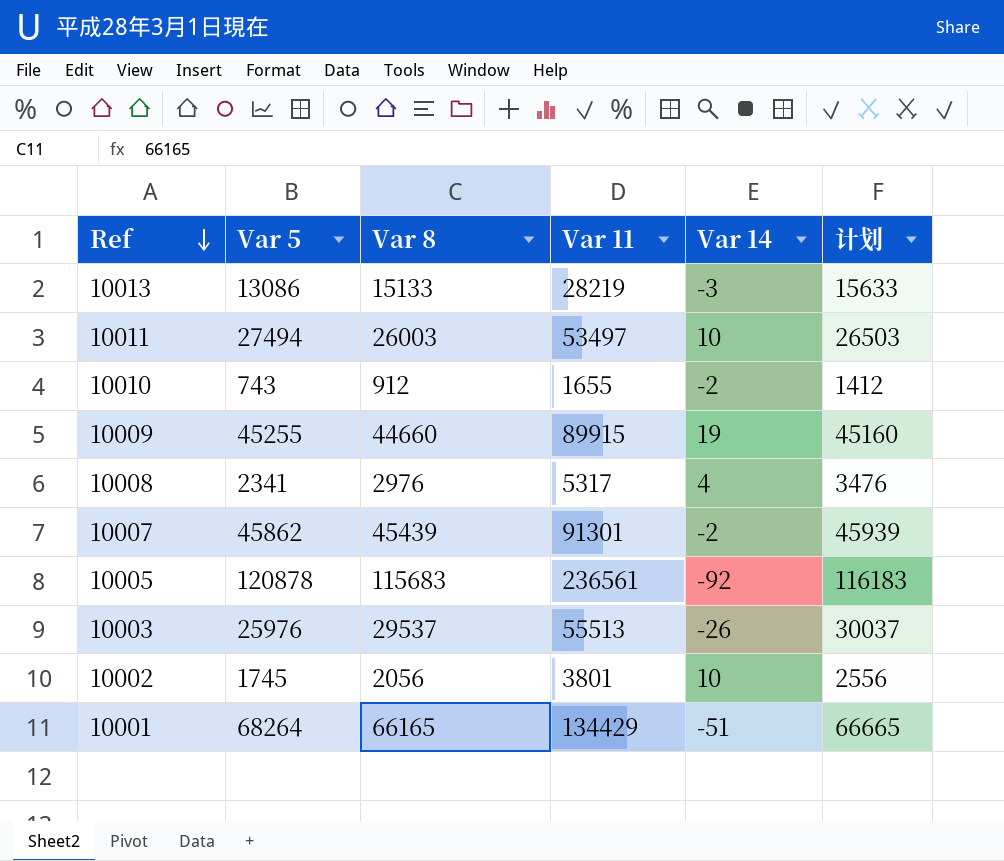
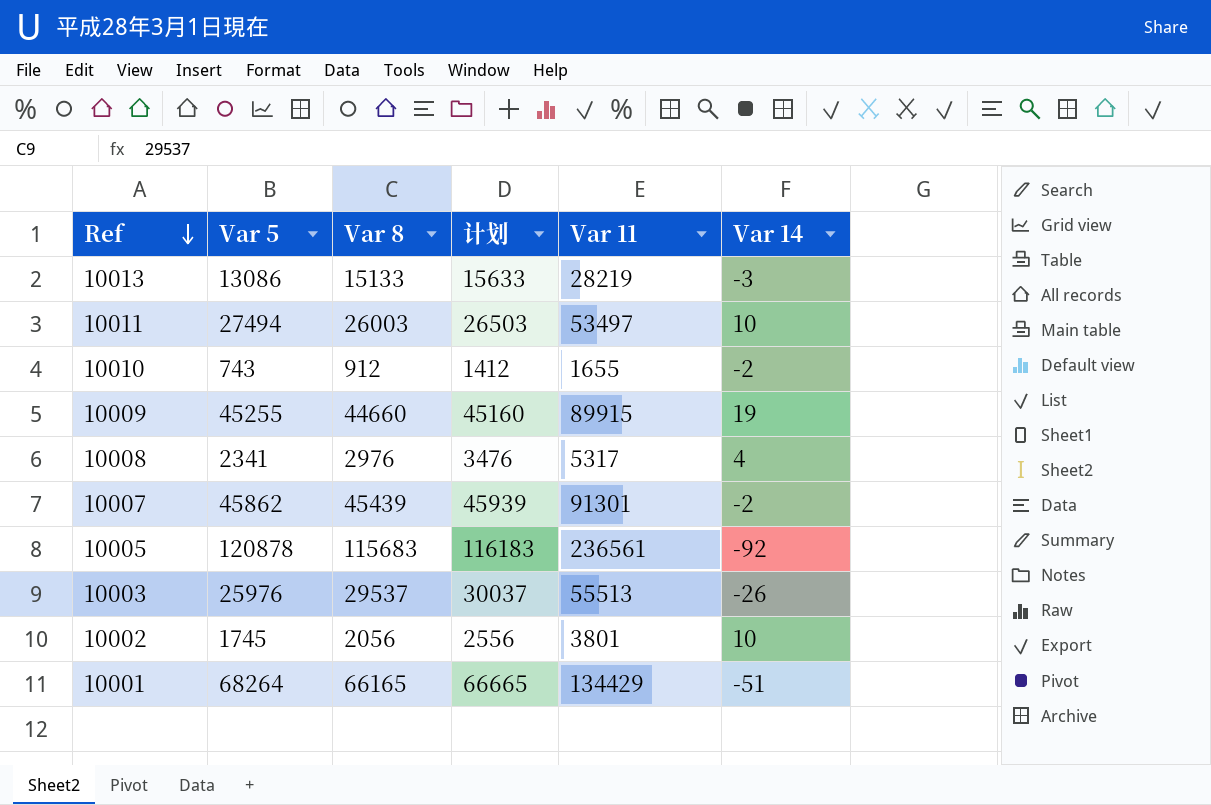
column 计划 | position: 6 -> 4

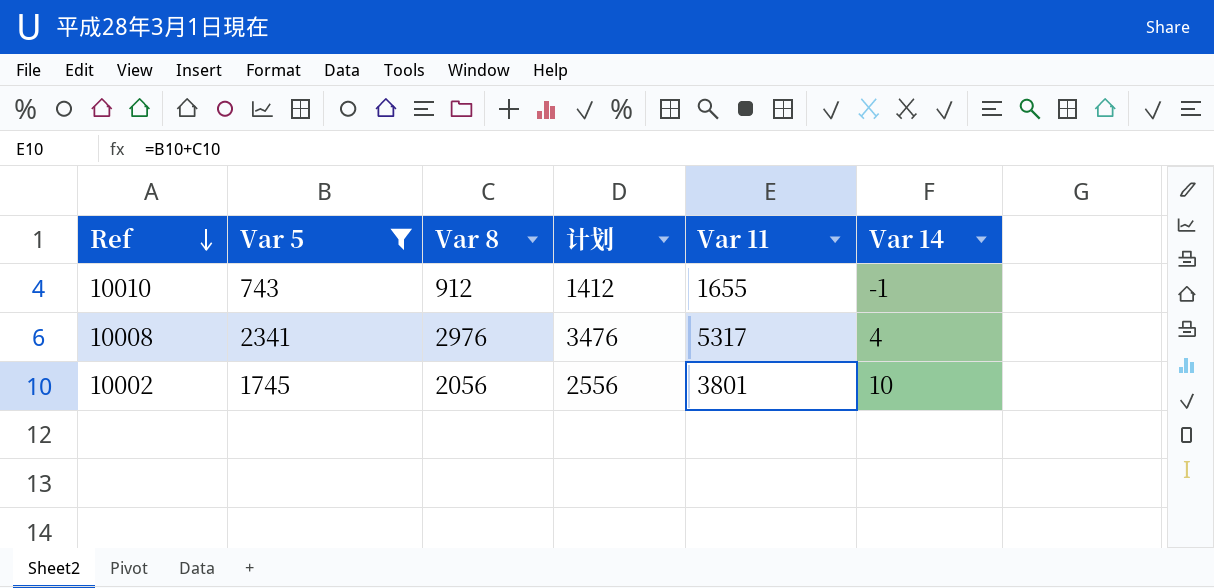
filter: none -> Var 5 <= 2341
10010 | Var 14: -2 -> -1

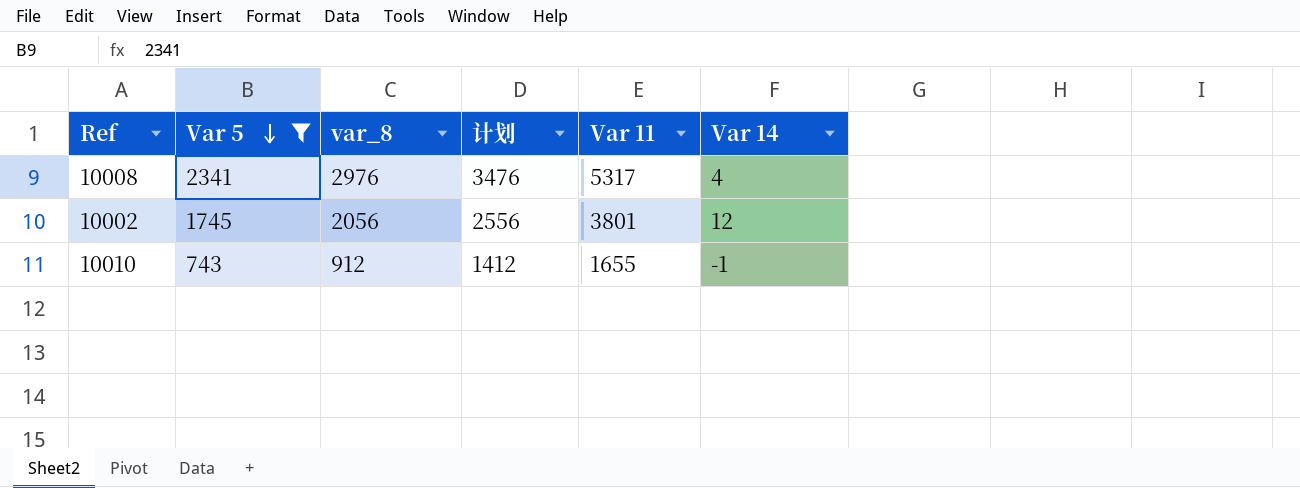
row order: Ref descending -> Var 5 descending
column name: Var 8 -> var_8
10002 | Var 14: 10 -> 12

